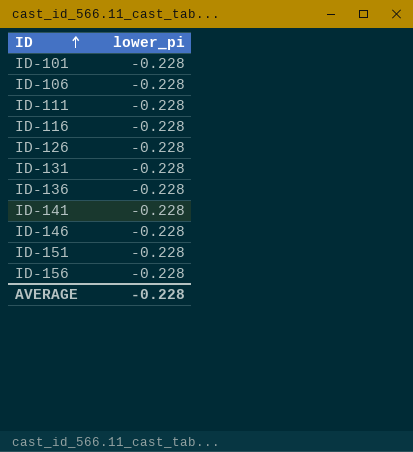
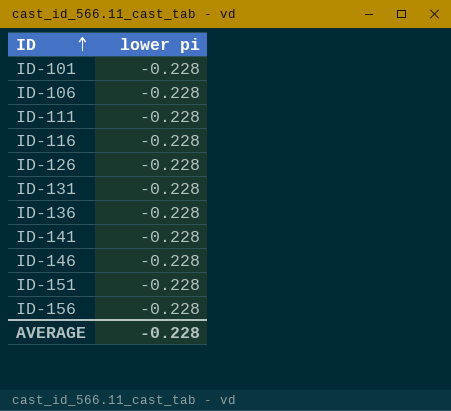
column name: lower_pi -> lower pi

